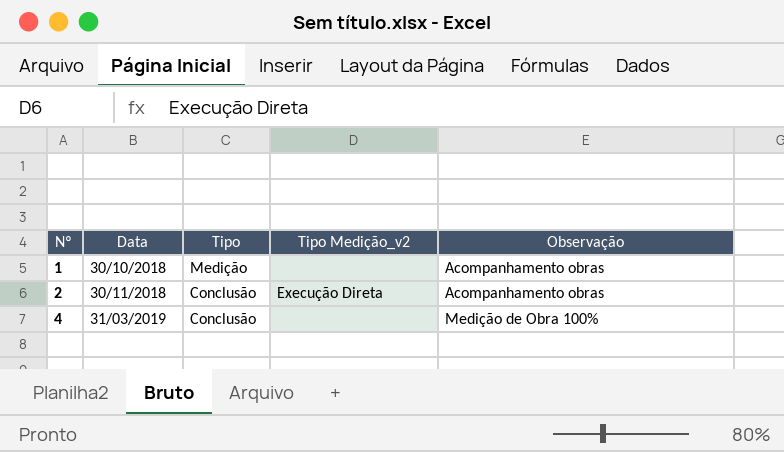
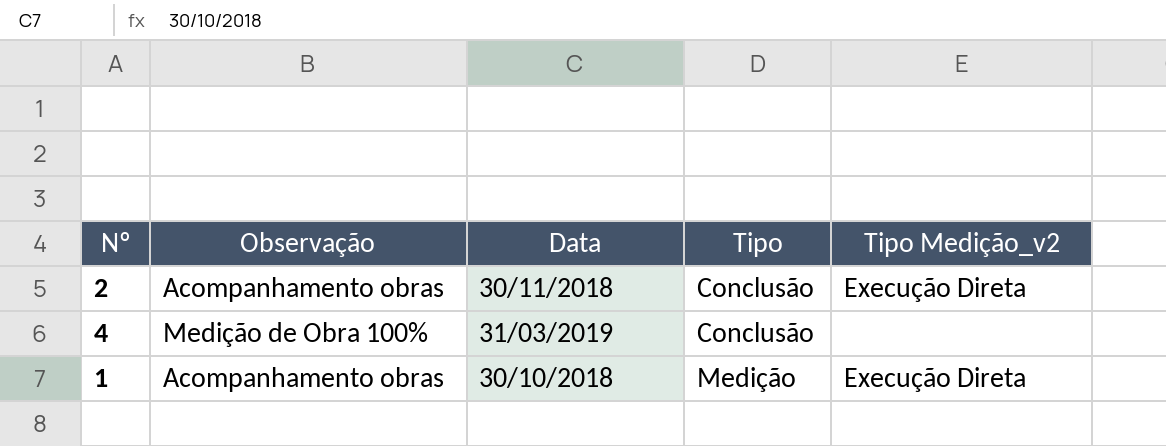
row order: Nº ascending -> Tipo ascending
column Observação | position: 5 -> 2
1 | Tipo Medição_v2: none -> Execução Direta

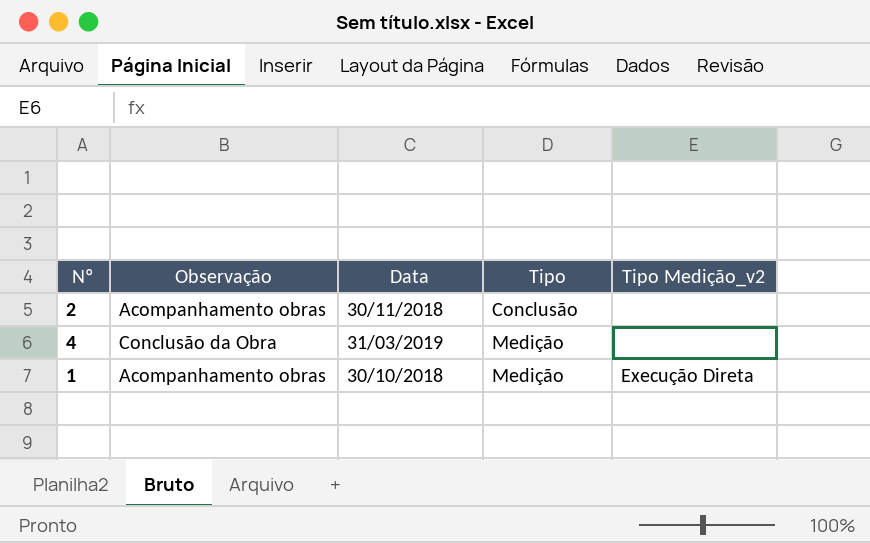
2 | Tipo Medição_v2: Execução Direta -> none
4 | Observação: Medição de Obra 100% -> Conclusão da Obra
4 | Tipo: Conclusão -> Medição

